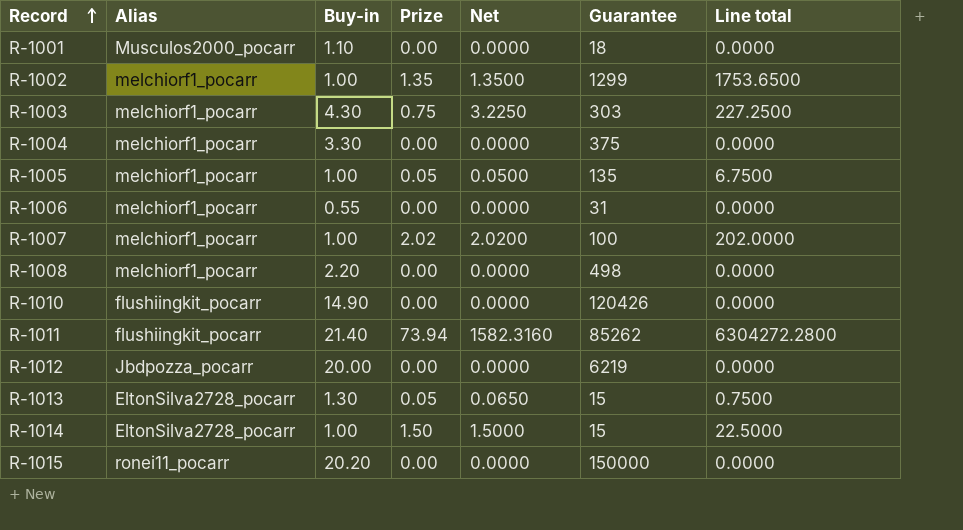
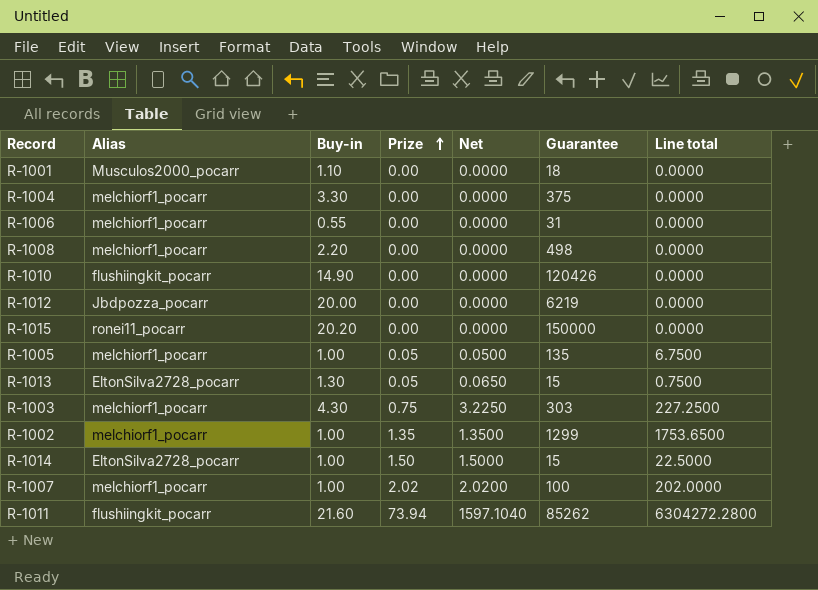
row order: Record ascending -> Prize ascending
R-1011 | Buy-in: 21.40 -> 21.60
R-1011 | Net: 1582.3160 -> 1597.1040

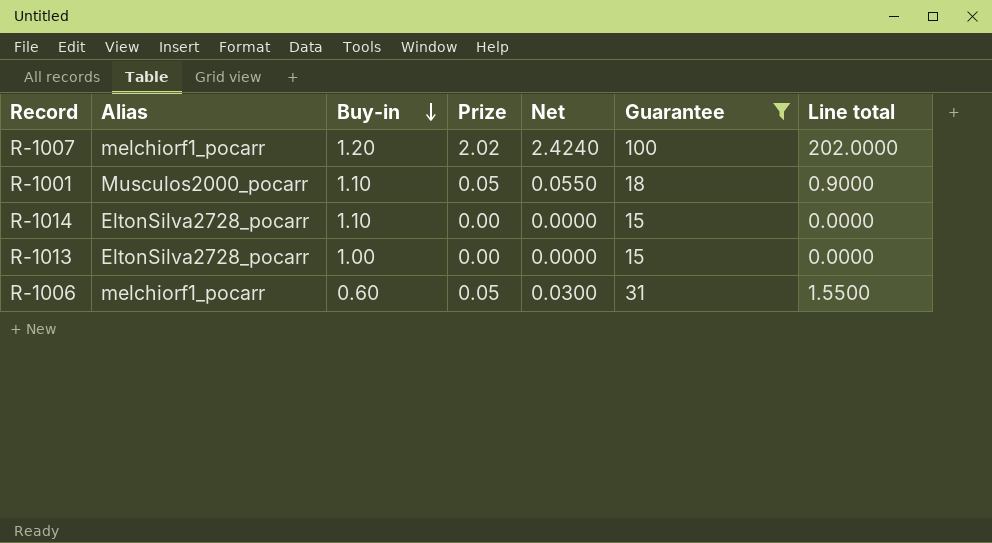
filter: none -> Guarantee <= 100
row order: Prize ascending -> Buy-in descending
R-1007 | Buy-in: 1.00 -> 1.20
R-1007 | Net: 2.0200 -> 2.4240
R-1001 | Prize: 0.00 -> 0.05
R-1001 | Net: 0.0000 -> 0.0550
R-1001 | Line total: 0.0000 -> 0.9000
R-1014 | Buy-in: 1.00 -> 1.10
R-1014 | Prize: 1.50 -> 0.00
R-1014 | Net: 1.5000 -> 0.0000
R-1014 | Line total: 22.5000 -> 0.0000
R-1013 | Buy-in: 1.30 -> 1.00
R-1013 | Prize: 0.05 -> 0.00
R-1013 | Net: 0.0650 -> 0.0000
R-1013 | Line total: 0.7500 -> 0.0000
R-1006 | Buy-in: 0.55 -> 0.60
R-1006 | Prize: 0.00 -> 0.05
R-1006 | Net: 0.0000 -> 0.0300
R-1006 | Line total: 0.0000 -> 1.5500

